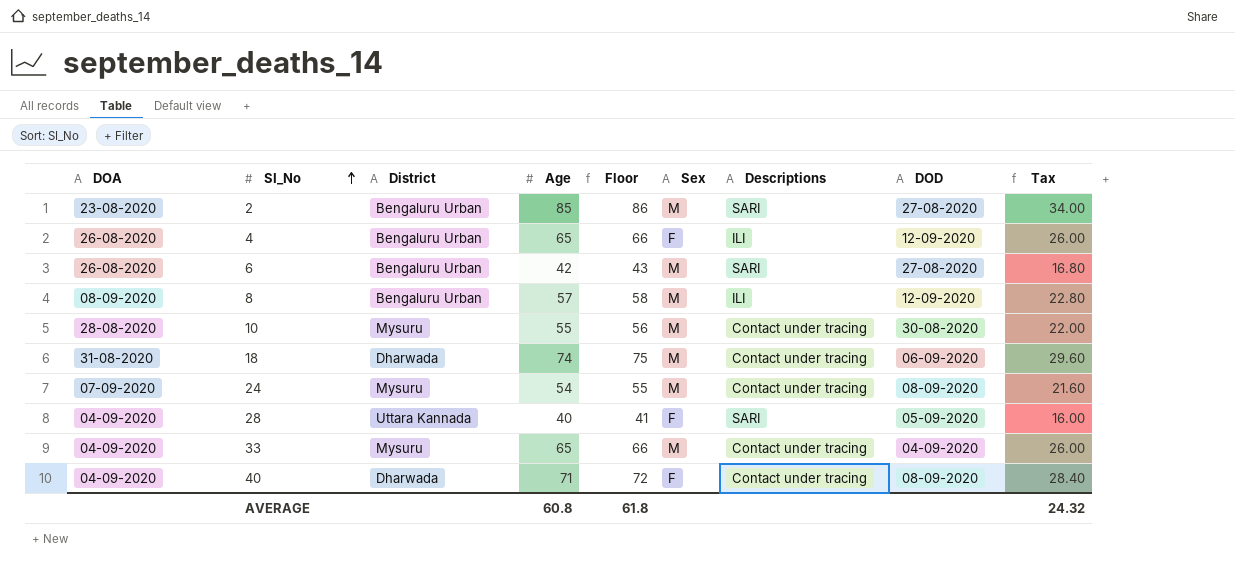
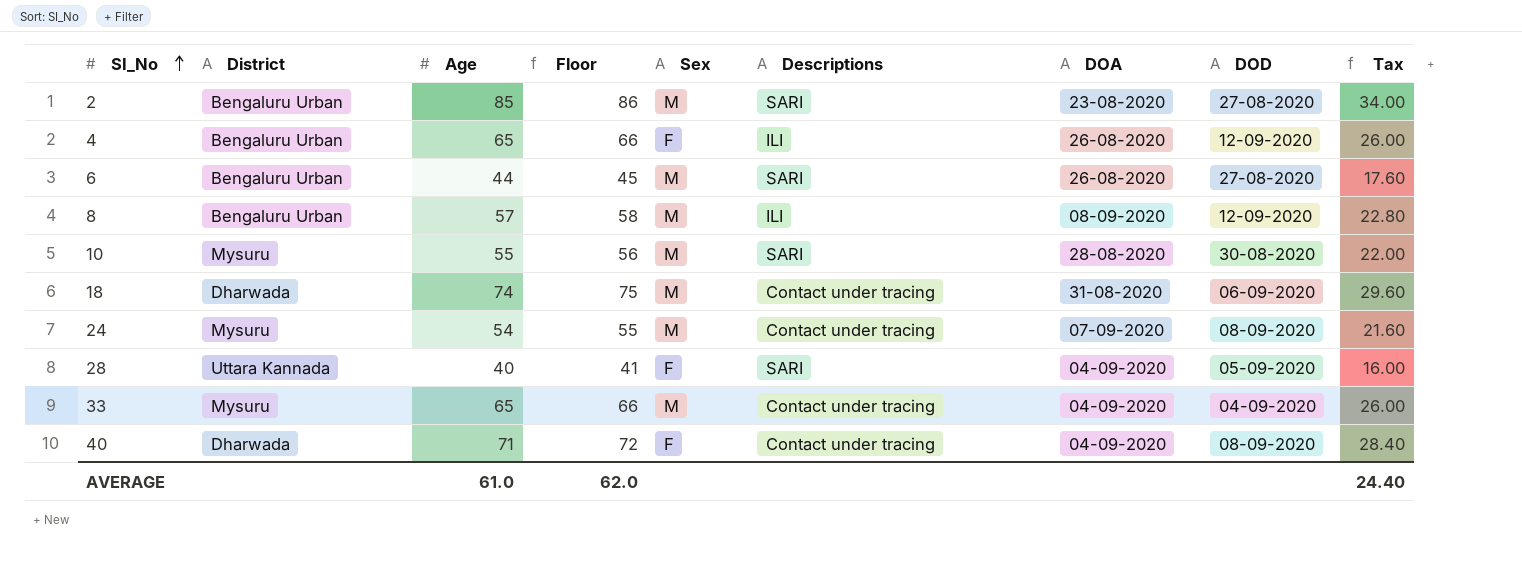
column DOA | position: 1 -> 7
6 | Age: 42 -> 44
6 | Floor: 43 -> 45
6 | Tax: 16.80 -> 17.60
10 | Descriptions: Contact under tracing -> SARI
AVERAGE | Age: 60.8 -> 61.0
AVERAGE | Floor: 61.8 -> 62.0
AVERAGE | Tax: 24.32 -> 24.40

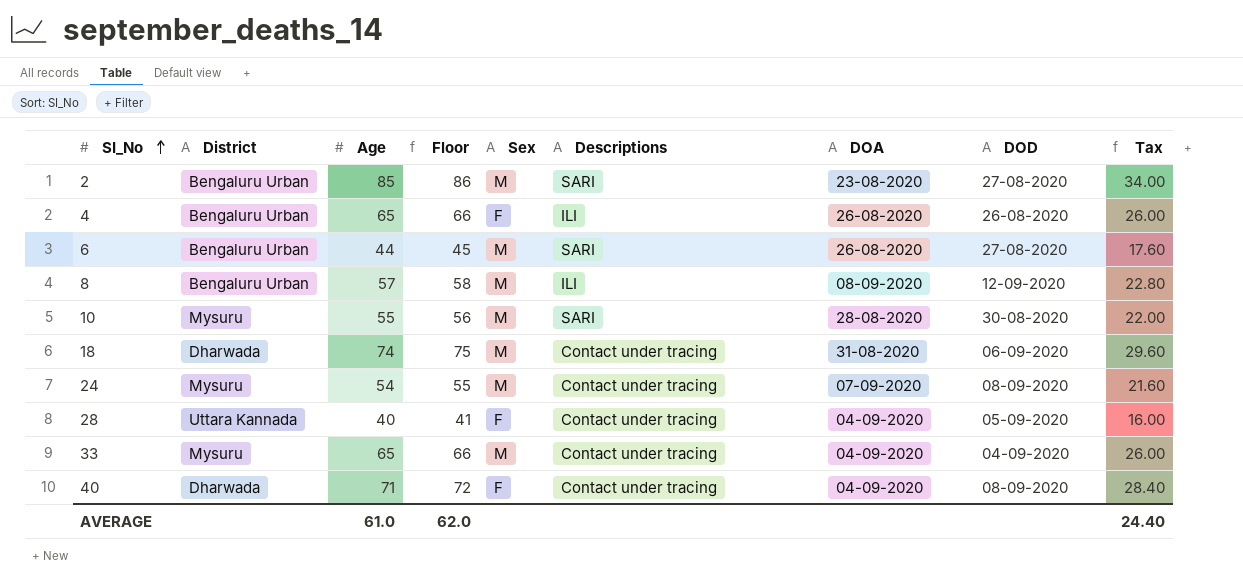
4 | DOD: 12-09-2020 -> 26-08-2020
28 | Descriptions: SARI -> Contact under tracing

